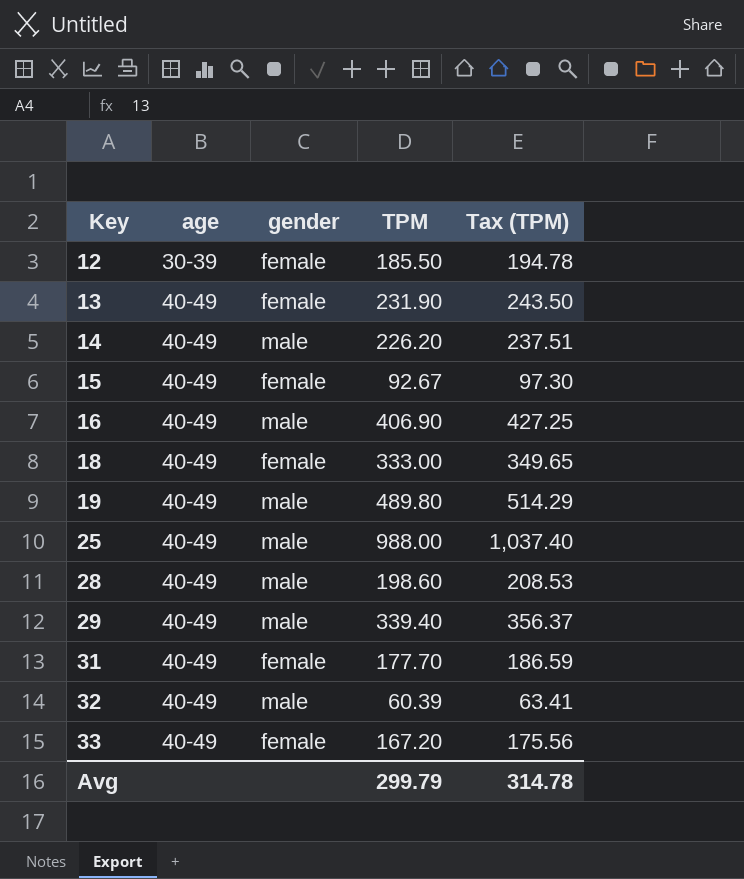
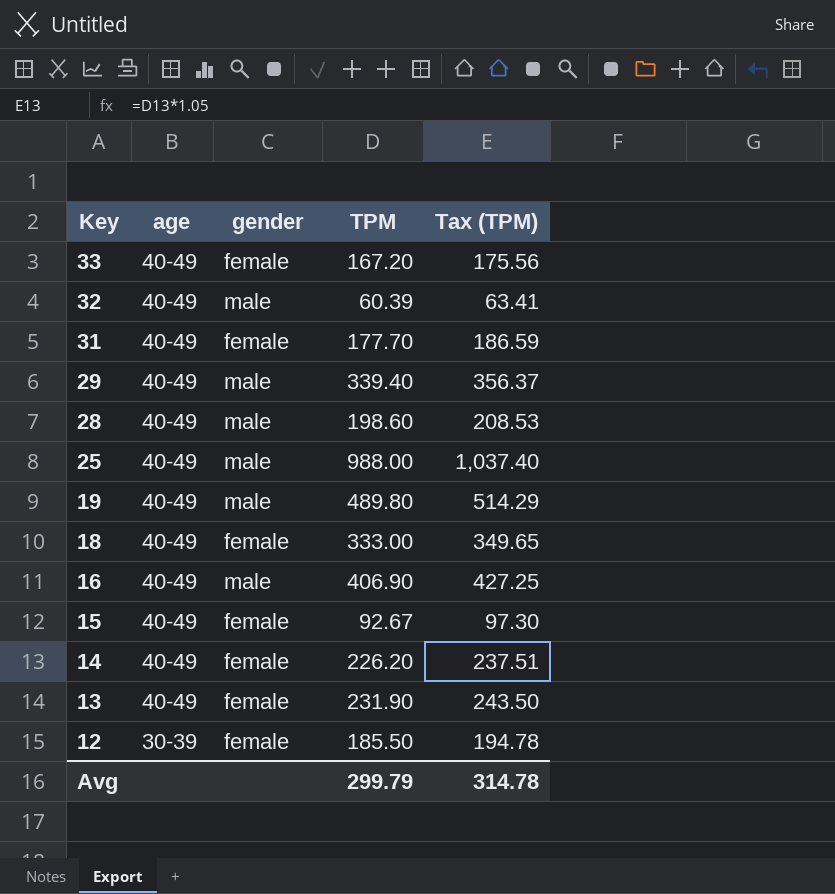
row order: Key ascending -> Key descending
14 | gender: male -> female

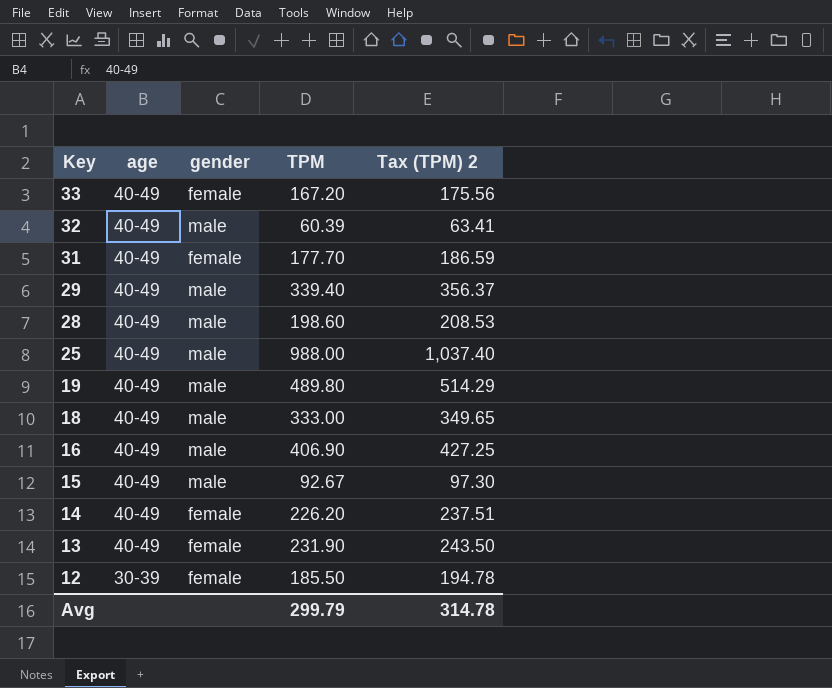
column name: Tax (TPM) -> Tax (TPM) 2
18 | gender: female -> male
15 | gender: female -> male

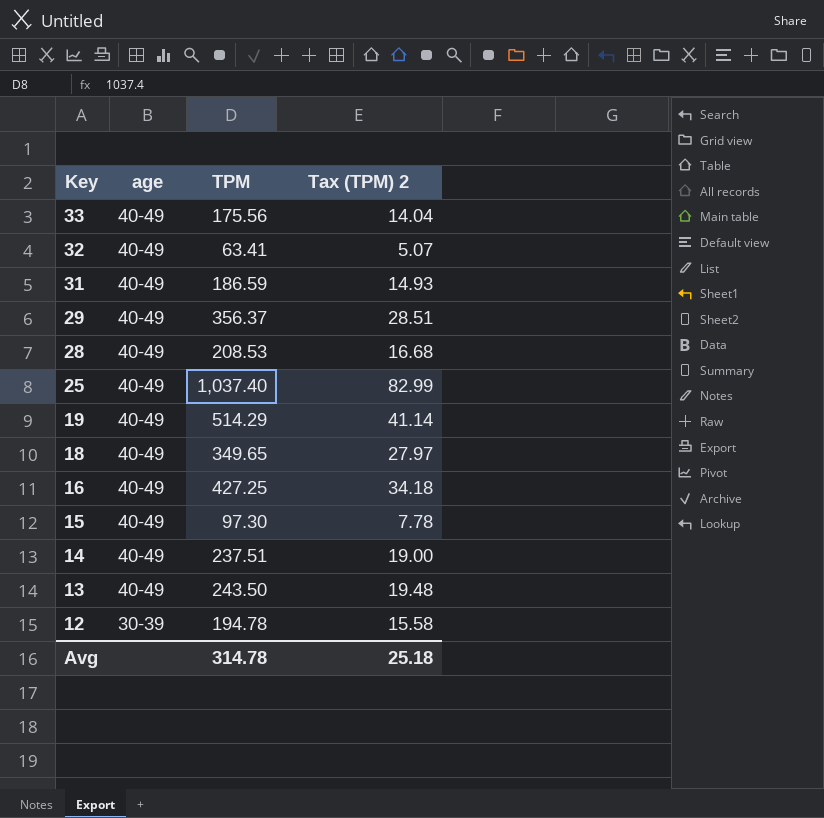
column gender | position: 3 -> none
column Tax (TPM) 2 | formula: [TPM] * 1.05 -> [TPM] * 0.08
33 | TPM: 167.20 -> 175.56
32 | TPM: 60.39 -> 63.41
31 | TPM: 177.70 -> 186.59
29 | TPM: 339.40 -> 356.37
28 | TPM: 198.60 -> 208.53
25 | TPM: 988.00 -> 1,037.40
19 | TPM: 489.80 -> 514.29
18 | TPM: 333.00 -> 349.65
16 | TPM: 406.90 -> 427.25
15 | TPM: 92.67 -> 97.30
14 | TPM: 226.20 -> 237.51
13 | TPM: 231.90 -> 243.50
12 | TPM: 185.50 -> 194.78
Avg | TPM: 299.79 -> 314.78
Avg | Tax (TPM) 2: 314.78 -> 25.18

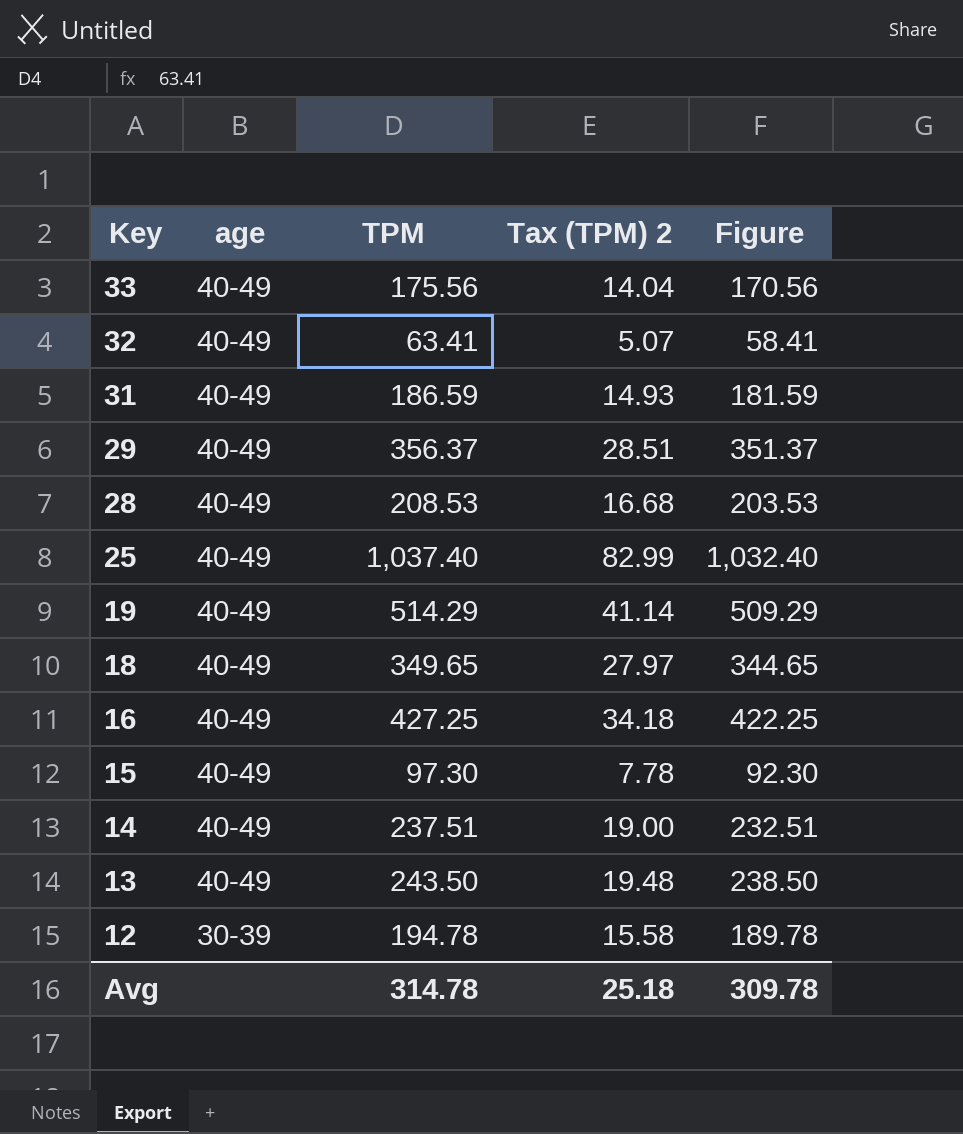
column Figure | formula: none -> [TPM] - 5

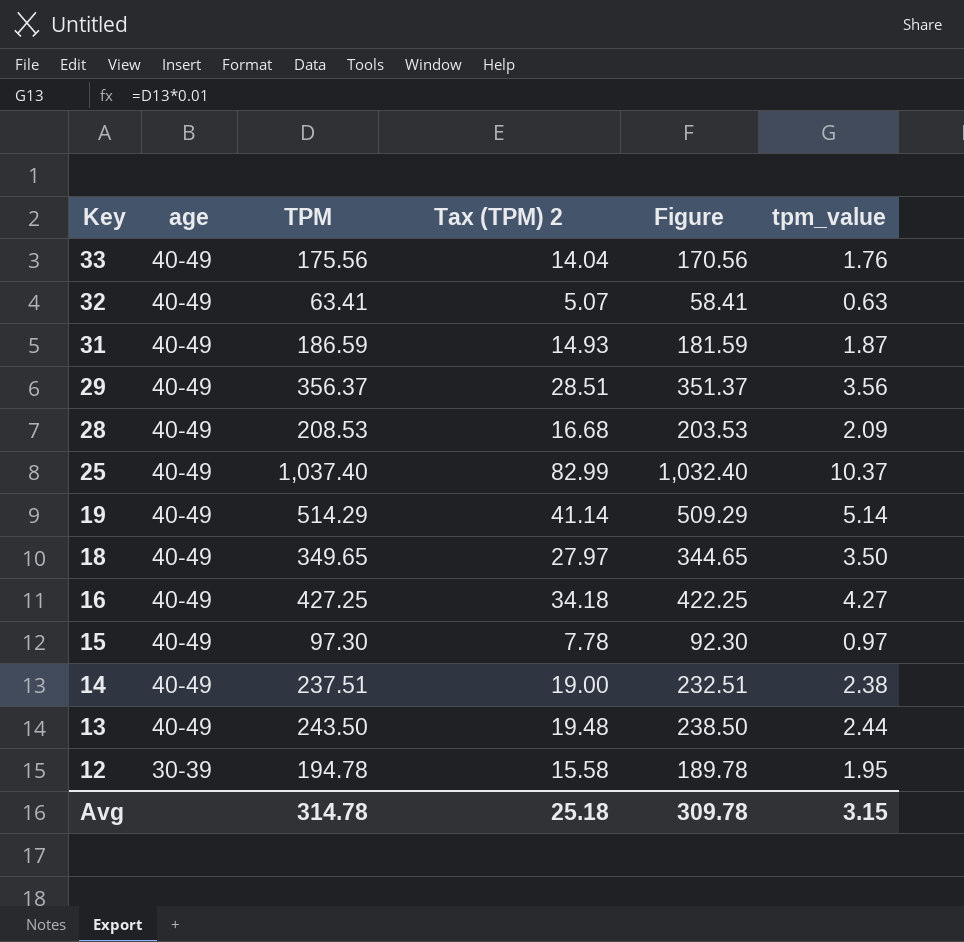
column tpm_value | formula: none -> [TPM] * 0.01

